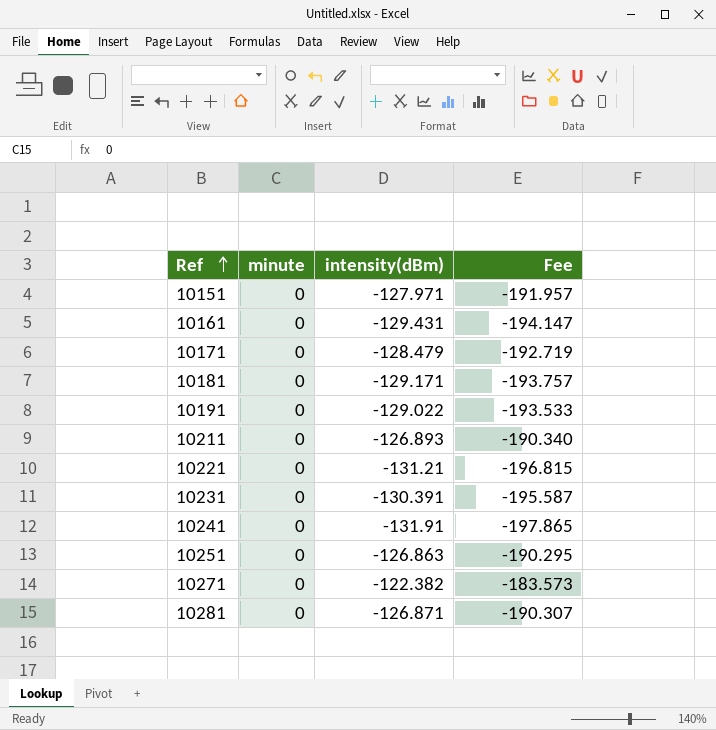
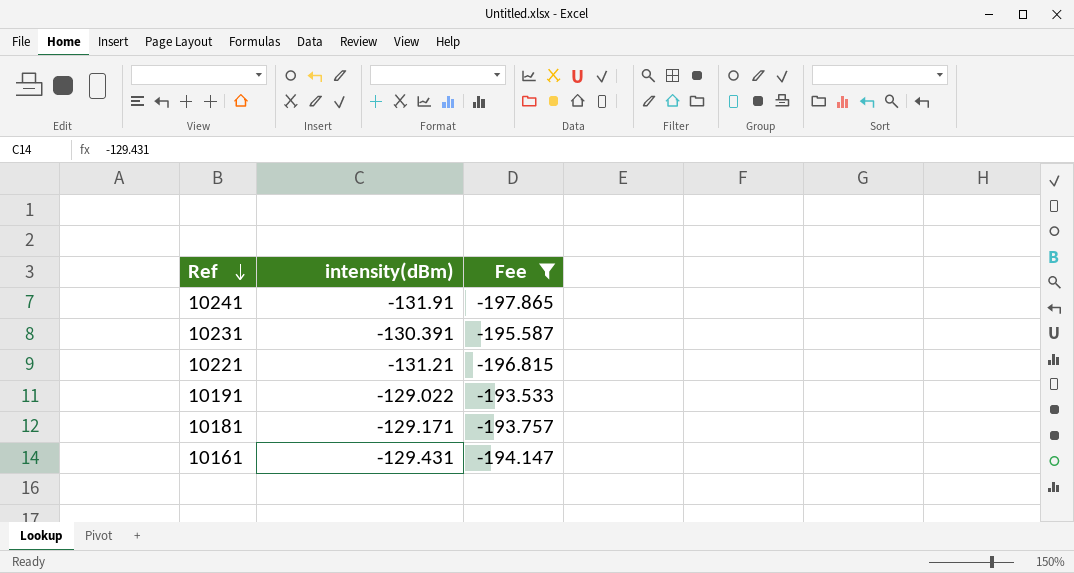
filter: none -> Fee <= -193.533
row order: Ref ascending -> Ref descending
column minute | position: 2 -> none

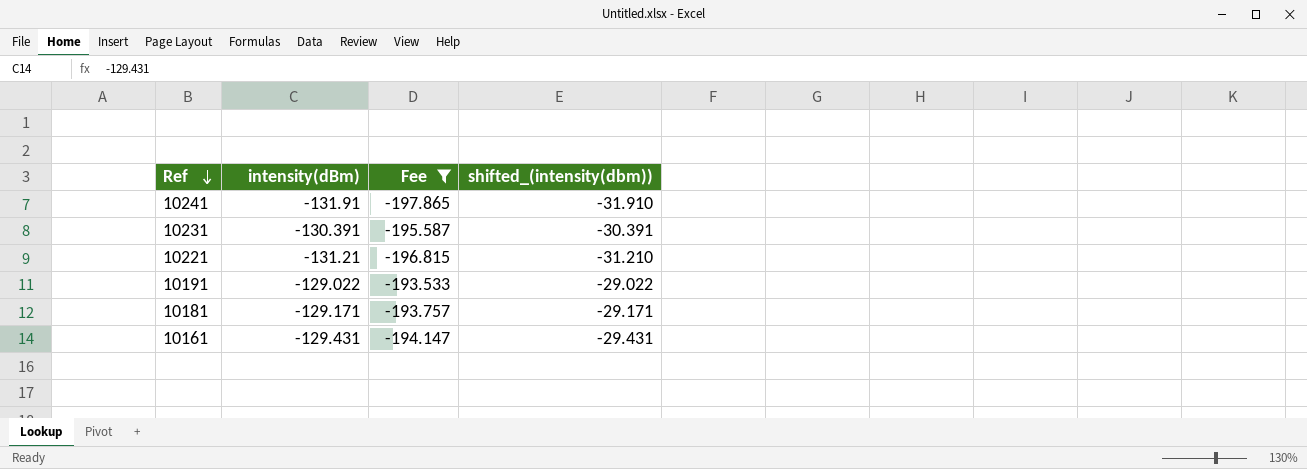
column shifted_(intensity(dbm)) | formula: none -> [intensity(dBm)] + 100

